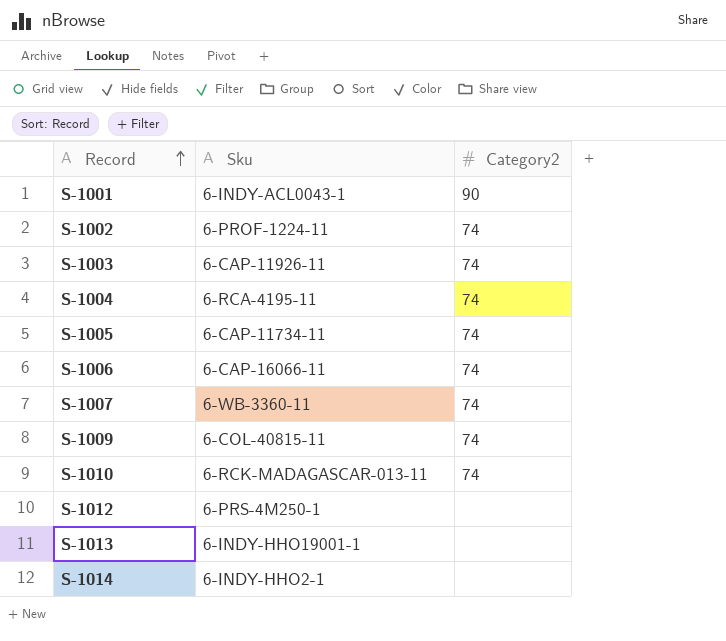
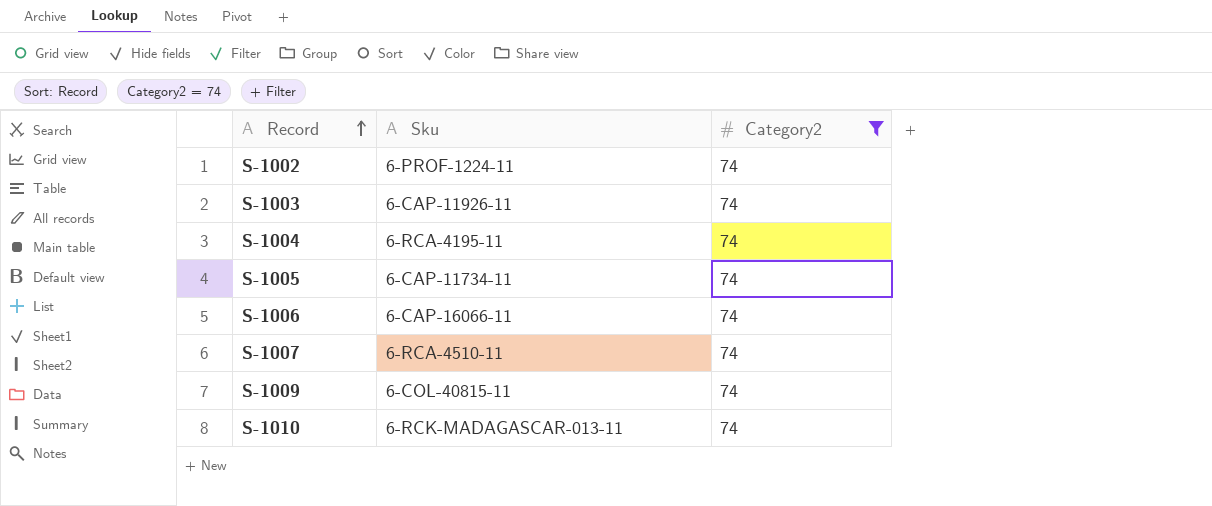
filter: none -> Category2 = 74
S-1007 | Sku: 6-WB-3360-11 -> 6-RCA-4510-11

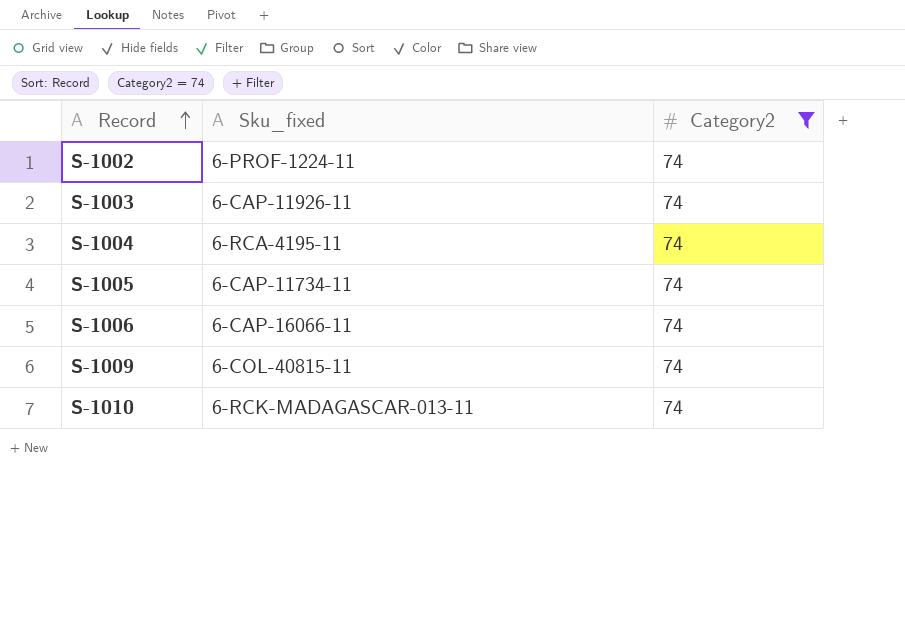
column name: Sku -> Sku_fixed
row S-1007: 6-RCA-4510-11 | 74 -> none

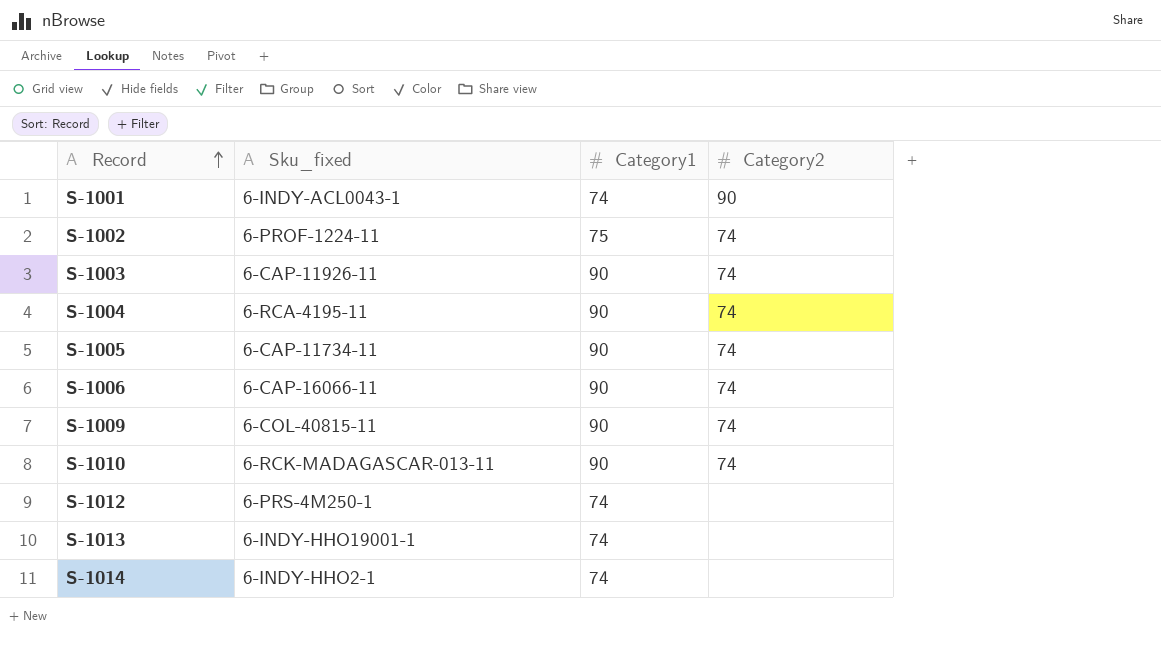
filter: Category2 = 74 -> none
column Category1 | position: none -> 3

